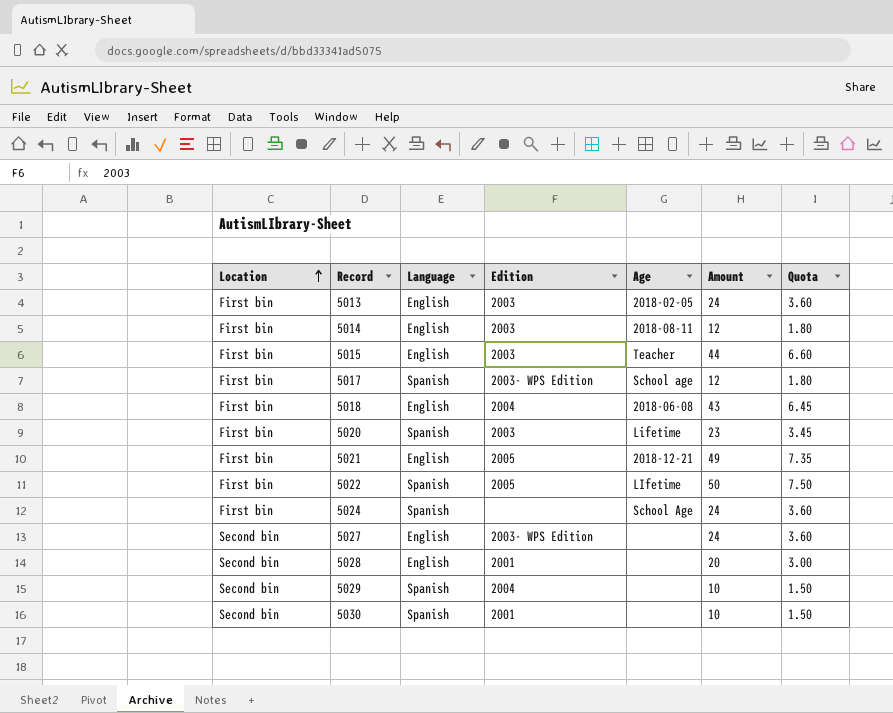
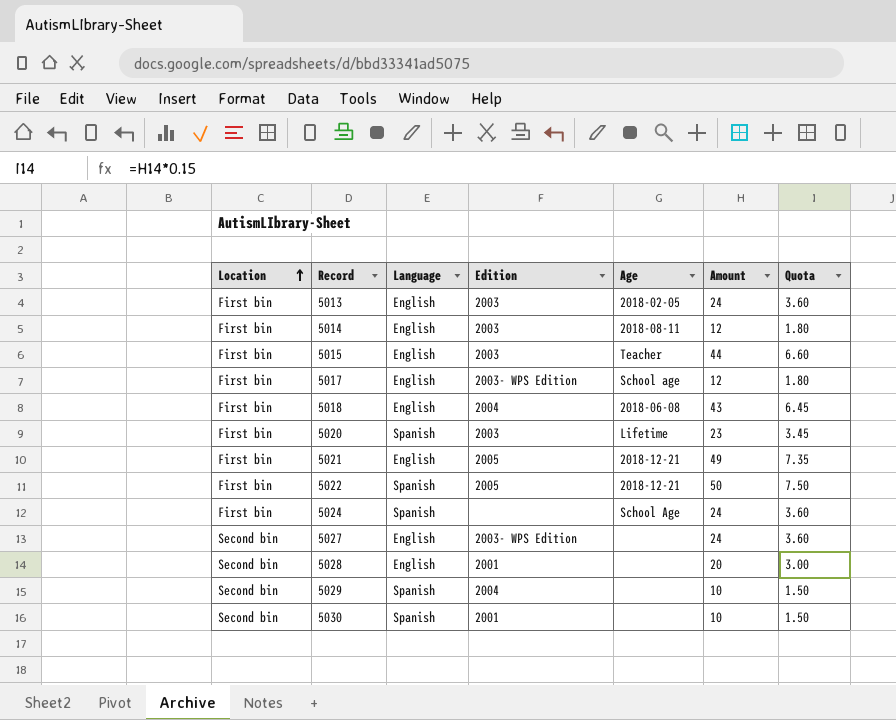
5017 | Language: Spanish -> English
5022 | Age: LIfetime -> 2018-12-21

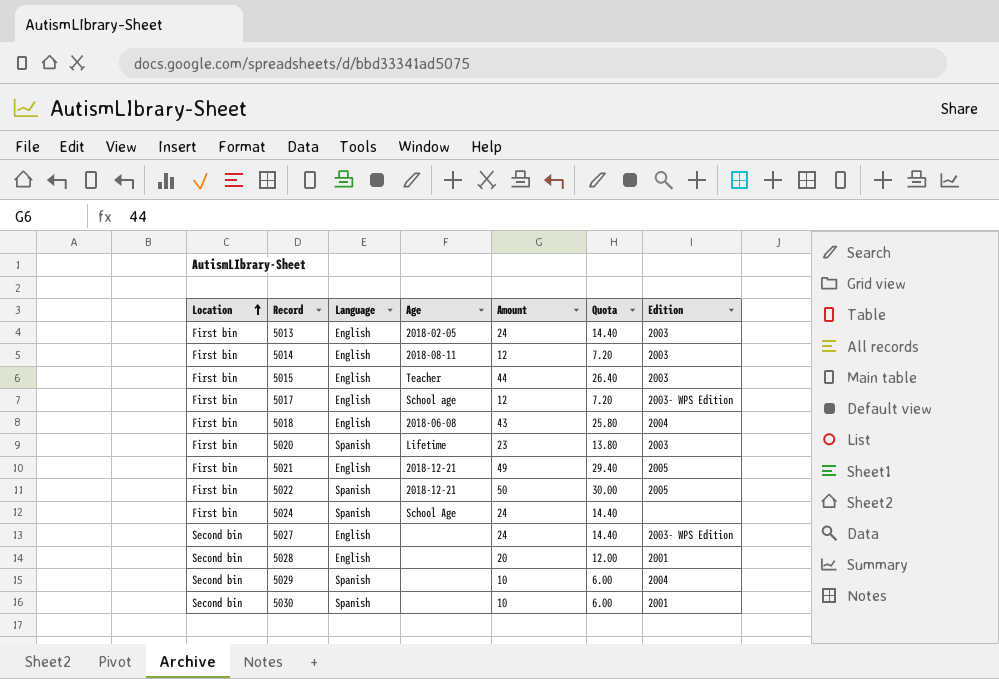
column Quota | formula: [Amount] * 0.15 -> [Amount] * 0.6
column Edition | position: 4 -> 7

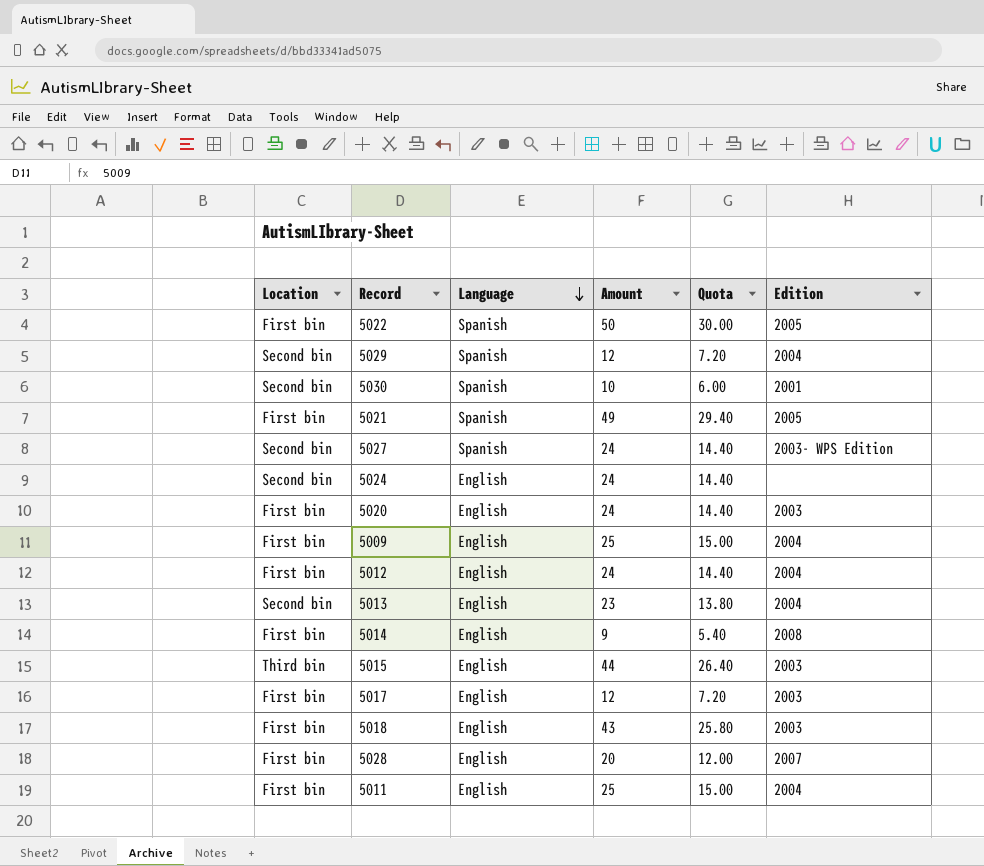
row order: Location ascending -> Language descending
column Age | position: 4 -> none
5029 | Amount: 10 -> 12
5029 | Quota: 6.00 -> 7.20
5021 | Language: English -> Spanish
5027 | Language: English -> Spanish
5024 | Location: First bin -> Second bin
5024 | Language: Spanish -> English
5020 | Language: Spanish -> English
5020 | Amount: 23 -> 24
5020 | Quota: 13.80 -> 14.40
row 5009: none -> First bin | English | 25 | 15.00 | 2004
row 5012: none -> First bin | English | 24 | 14.40 | 2004
5013 | Location: First bin -> Second bin
5013 | Amount: 24 -> 23
5013 | Quota: 14.40 -> 13.80
5013 | Edition: 2003 -> 2004
5014 | Amount: 12 -> 9
5014 | Quota: 7.20 -> 5.40
5014 | Edition: 2003 -> 2008
5015 | Location: First bin -> Third bin
5017 | Edition: 2003- WPS Edition -> 2003
5018 | Edition: 2004 -> 2003
5028 | Location: Second bin -> First bin
5028 | Edition: 2001 -> 2007
row 5011: none -> First bin | English | 25 | 15.00 | 2004

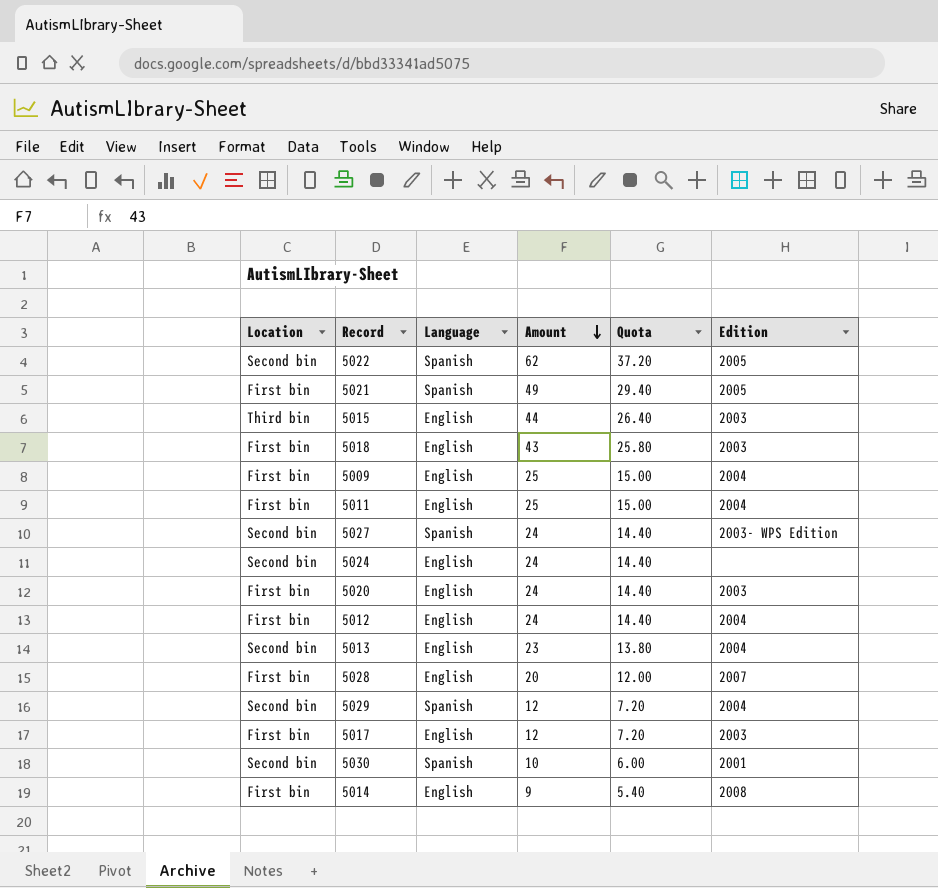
row order: Language descending -> Amount descending
5022 | Location: First bin -> Second bin
5022 | Amount: 50 -> 62
5022 | Quota: 30.00 -> 37.20

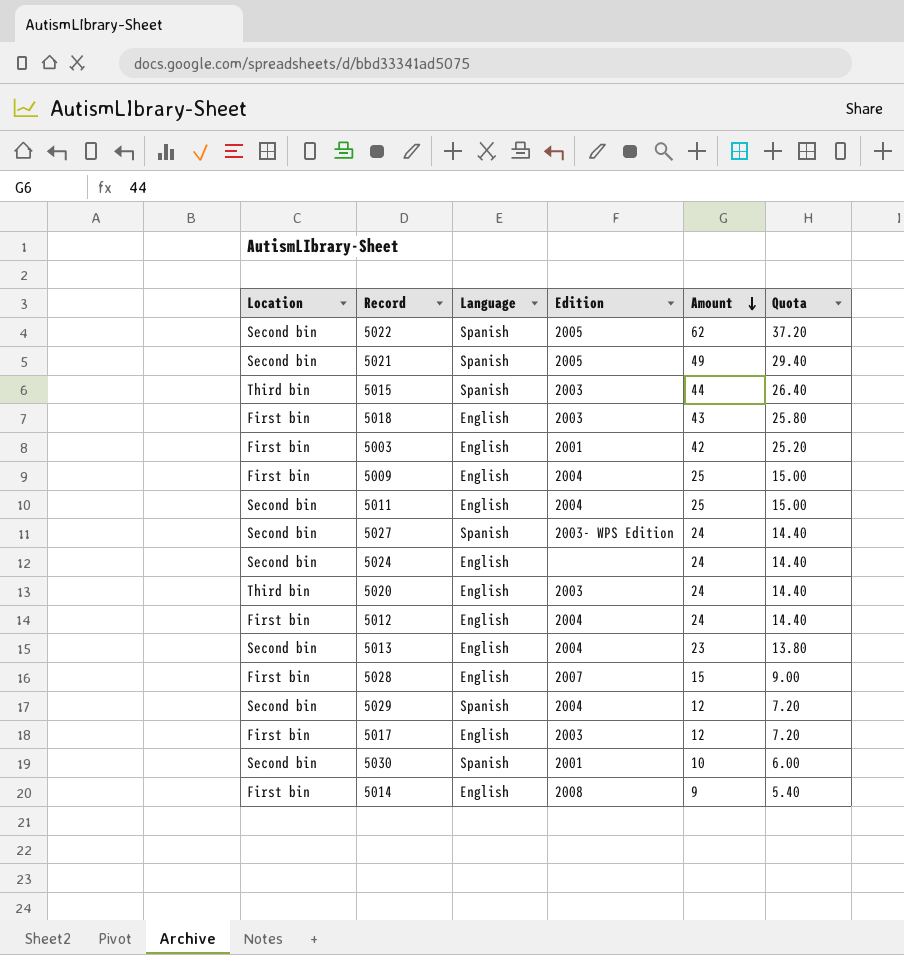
column Edition | position: 6 -> 4
5021 | Location: First bin -> Second bin
5015 | Language: English -> Spanish
row 5003: none -> First bin | English | 2001 | 42 | 25.20
5011 | Location: First bin -> Second bin
5020 | Location: First bin -> Third bin
5028 | Amount: 20 -> 15
5028 | Quota: 12.00 -> 9.00

